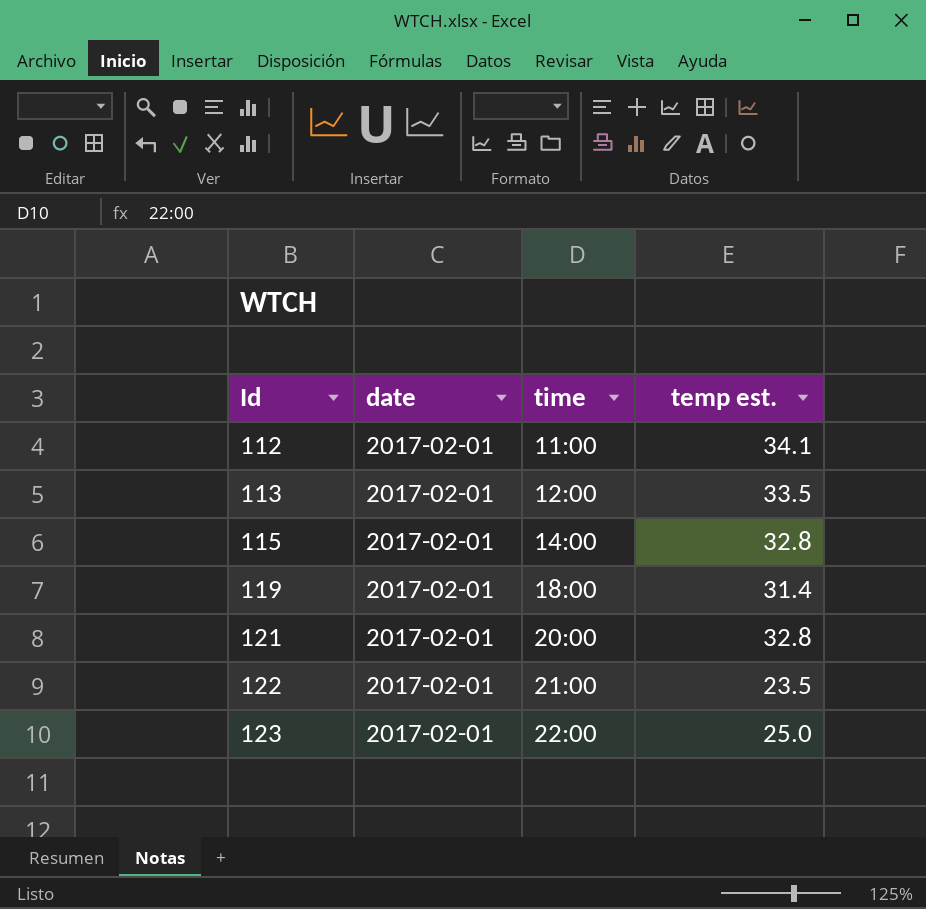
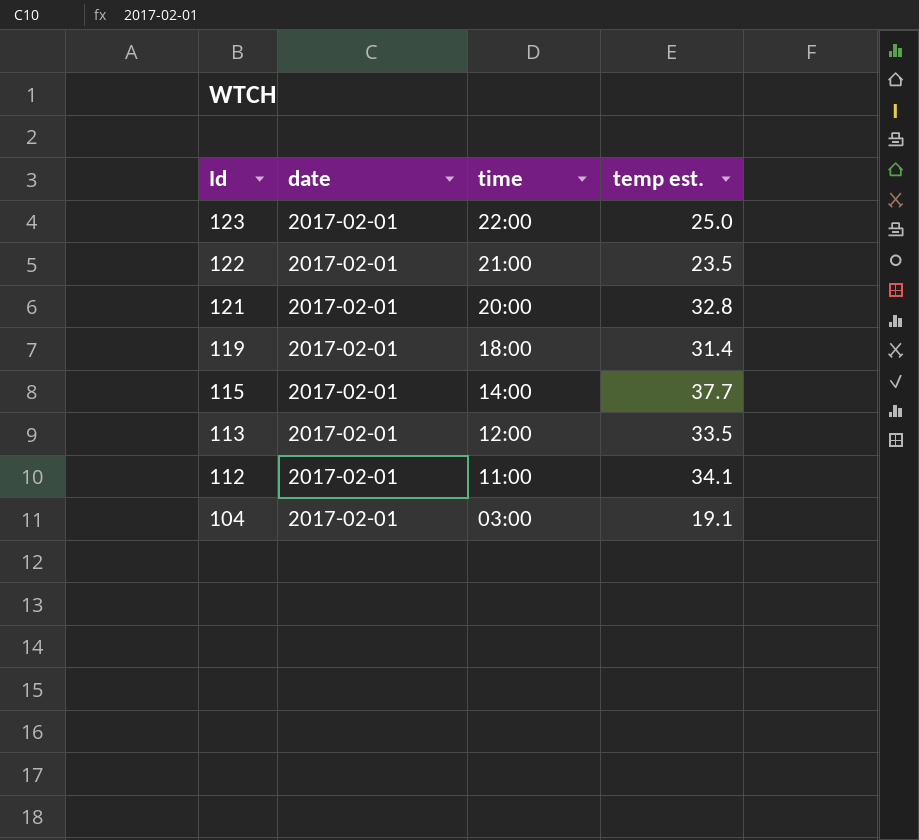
row order: Id ascending -> Id descending
115 | temp est.: 32.8 -> 37.7
row 104: none -> 2017-02-01 | 03:00 | 19.1

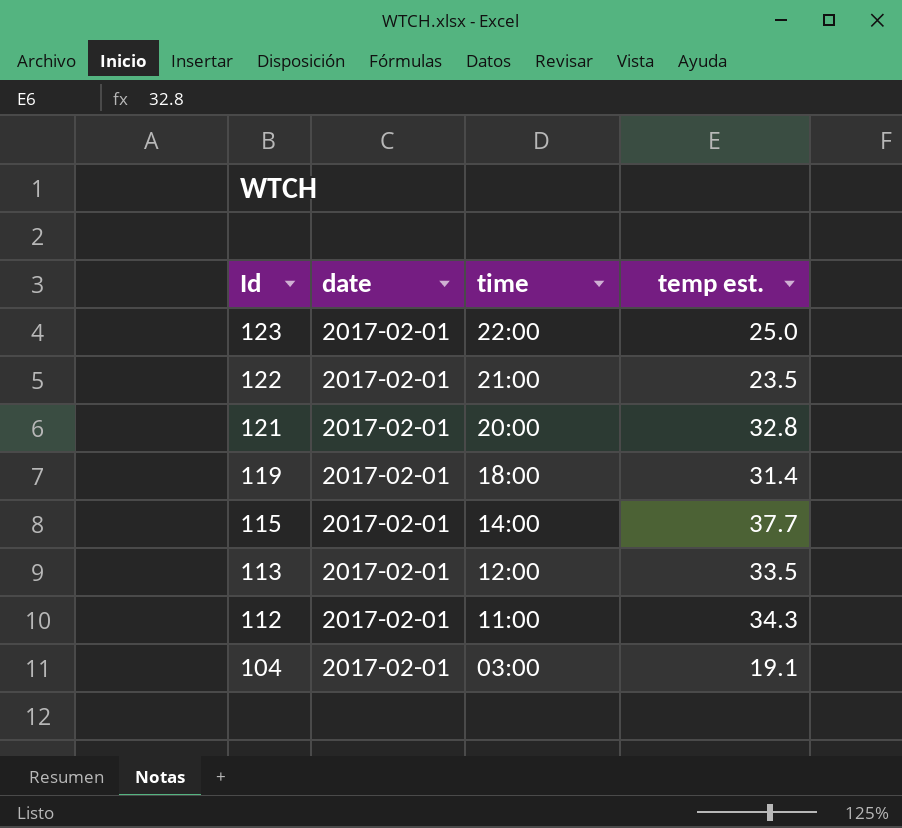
112 | temp est.: 34.1 -> 34.3

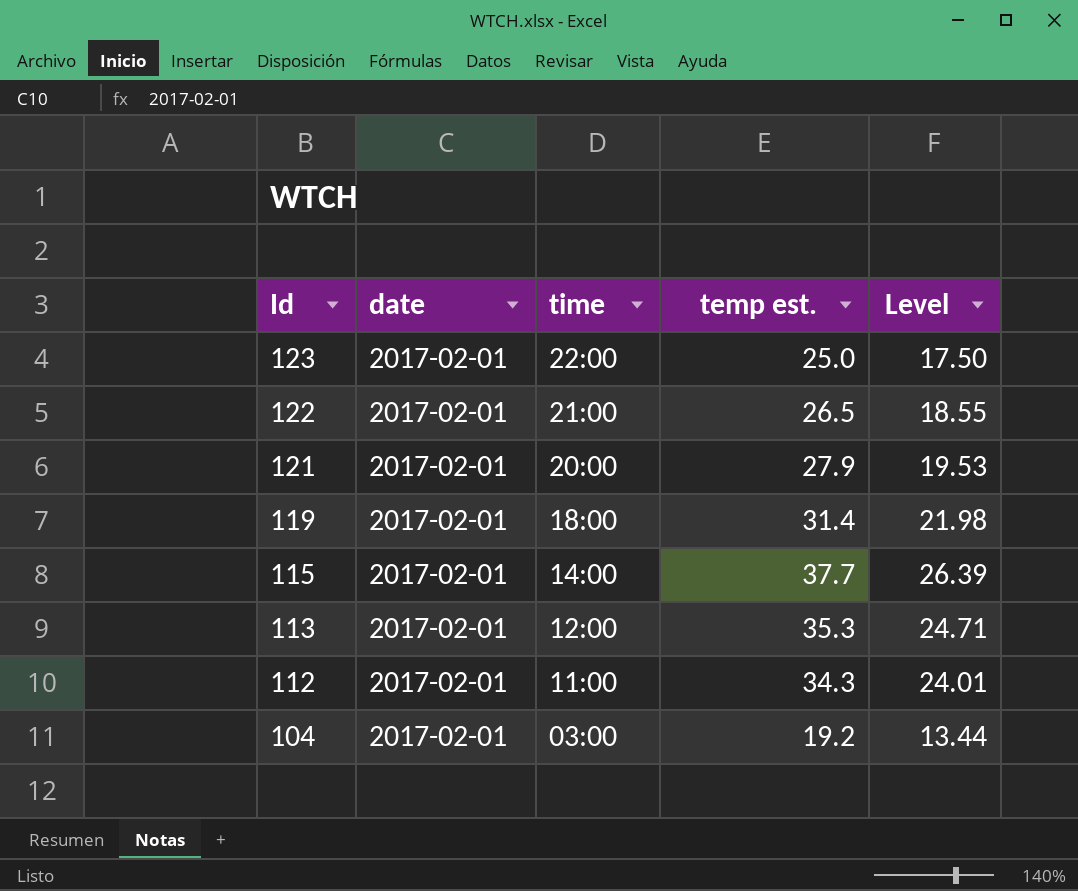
column Level | formula: none -> [temp est.] * 0.7
122 | temp est.: 23.5 -> 26.5
121 | temp est.: 32.8 -> 27.9
113 | temp est.: 33.5 -> 35.3
104 | temp est.: 19.1 -> 19.2

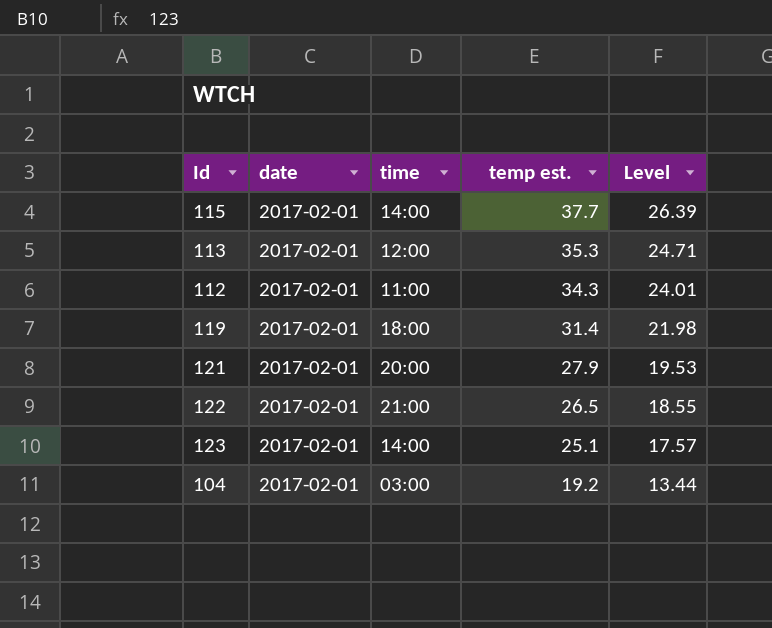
row order: Id descending -> temp est. descending
123 | time: 22:00 -> 14:00
123 | temp est.: 25.0 -> 25.1
123 | Level: 17.50 -> 17.57

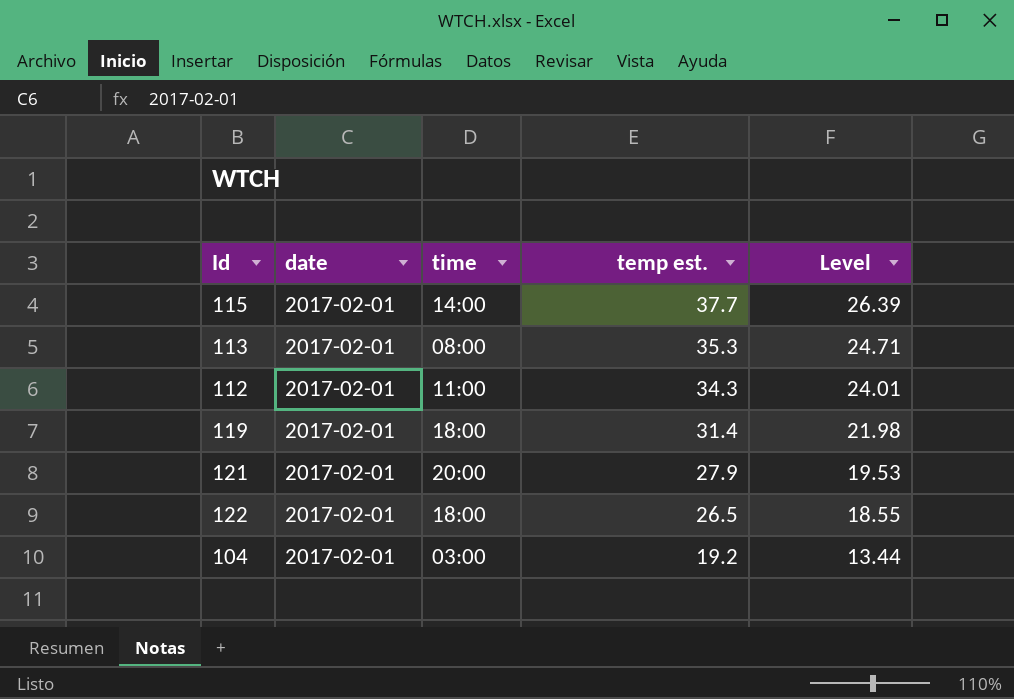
row 123: 2017-02-01 | 14:00 | 25.1 | 17.57 -> none
113 | time: 12:00 -> 08:00
122 | time: 21:00 -> 18:00

